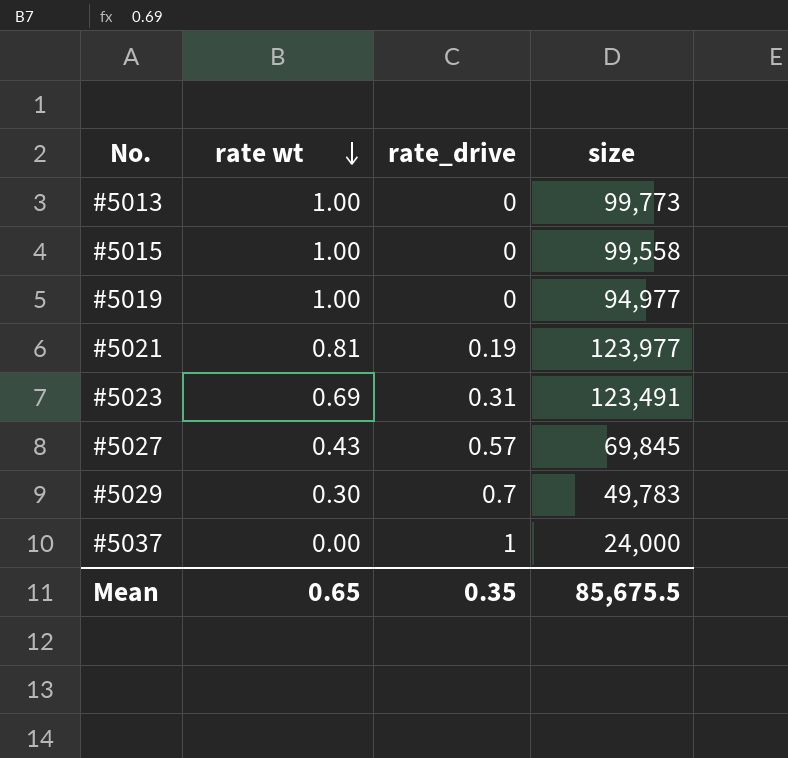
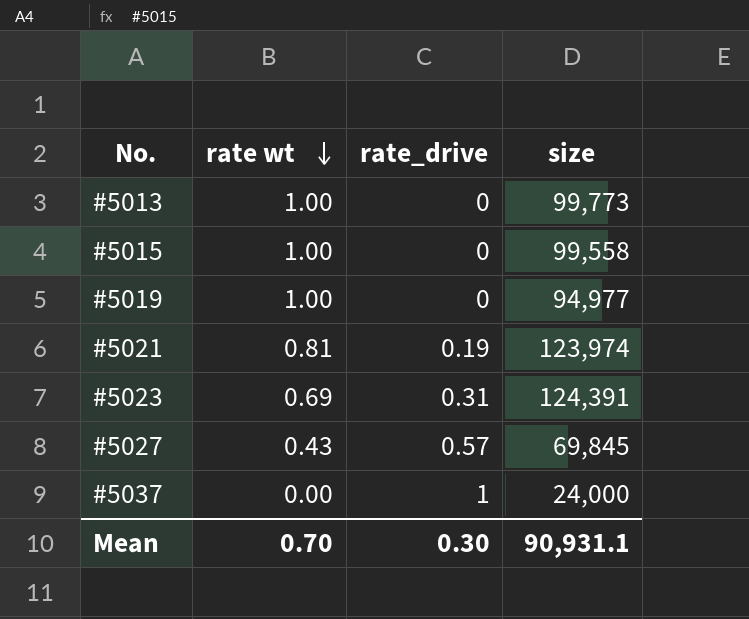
row #5029: 0.30 | 0.7 | 49,783 -> none
#5021 | size: 123,977 -> 123,974
#5023 | size: 123,491 -> 124,391
Mean | rate wt: 0.65 -> 0.70
Mean | rate_drive: 0.35 -> 0.30
Mean | size: 85,675.5 -> 90,931.1

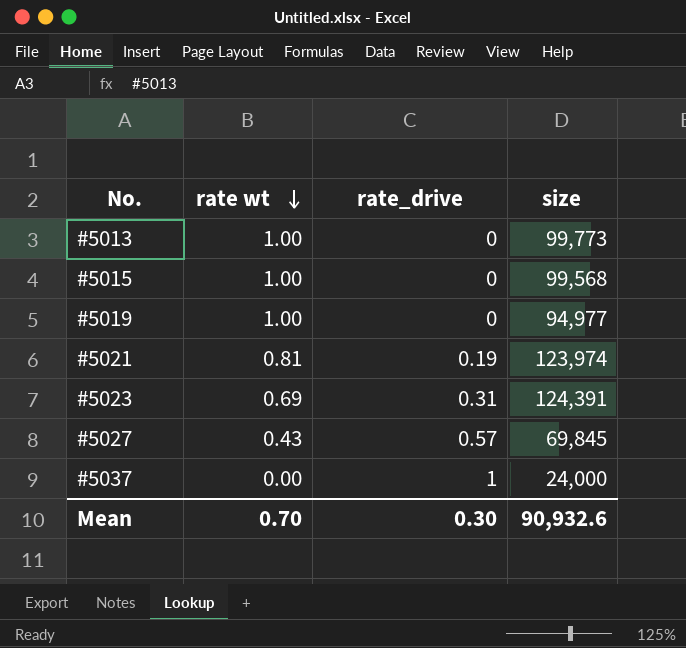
#5015 | size: 99,558 -> 99,568
Mean | size: 90,931.1 -> 90,932.6

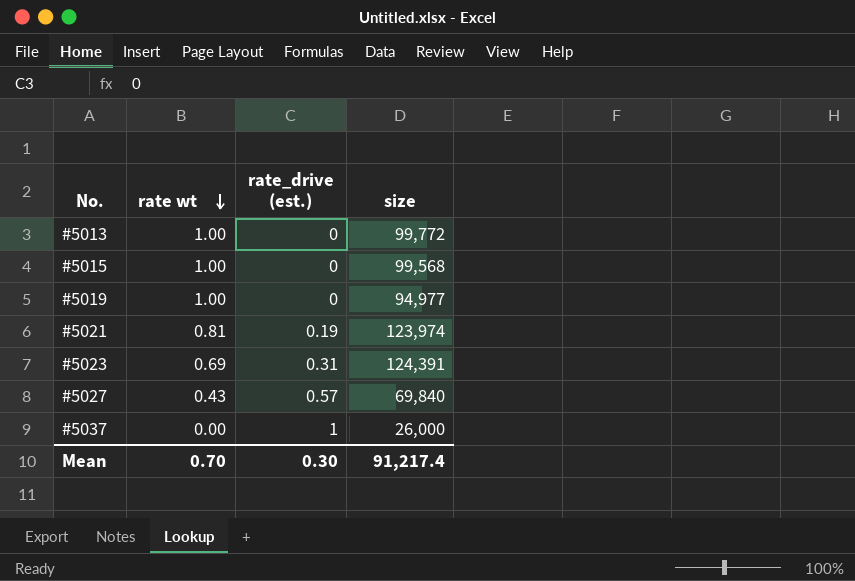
column name: rate_drive -> rate_drive (est.)
#5013 | size: 99,773 -> 99,772
#5027 | size: 69,845 -> 69,840
#5037 | size: 24,000 -> 26,000
Mean | size: 90,932.6 -> 91,217.4

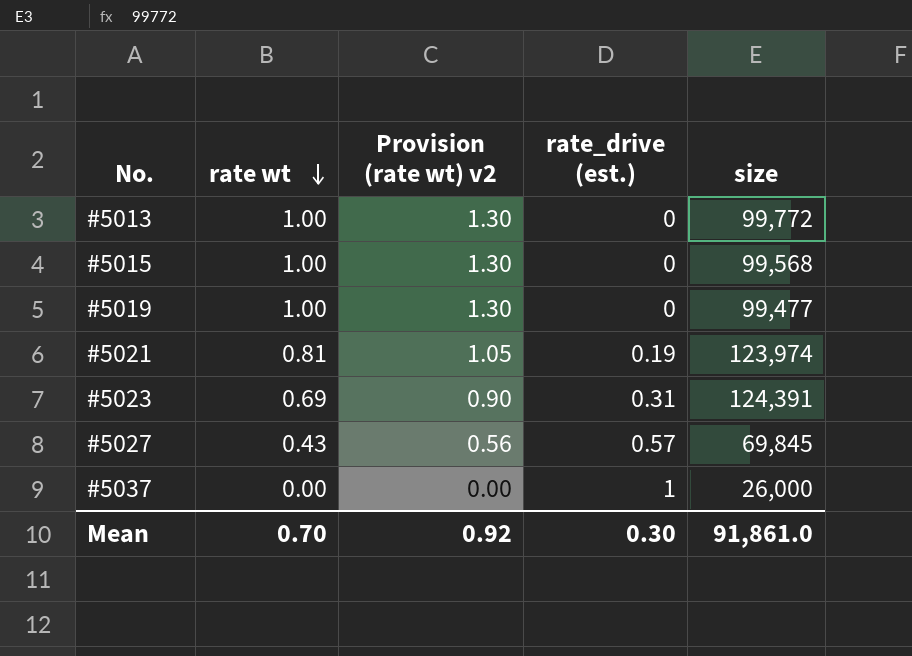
column Provision (rate wt) v2 | formula: none -> [rate wt] * 1.3
#5019 | size: 94,977 -> 99,477
#5027 | size: 69,840 -> 69,845
Mean | size: 91,217.4 -> 91,861.0

